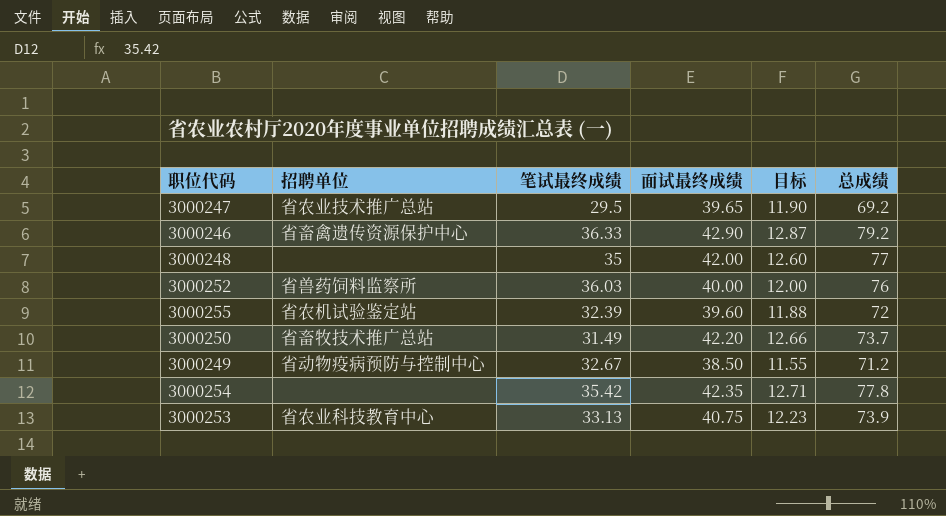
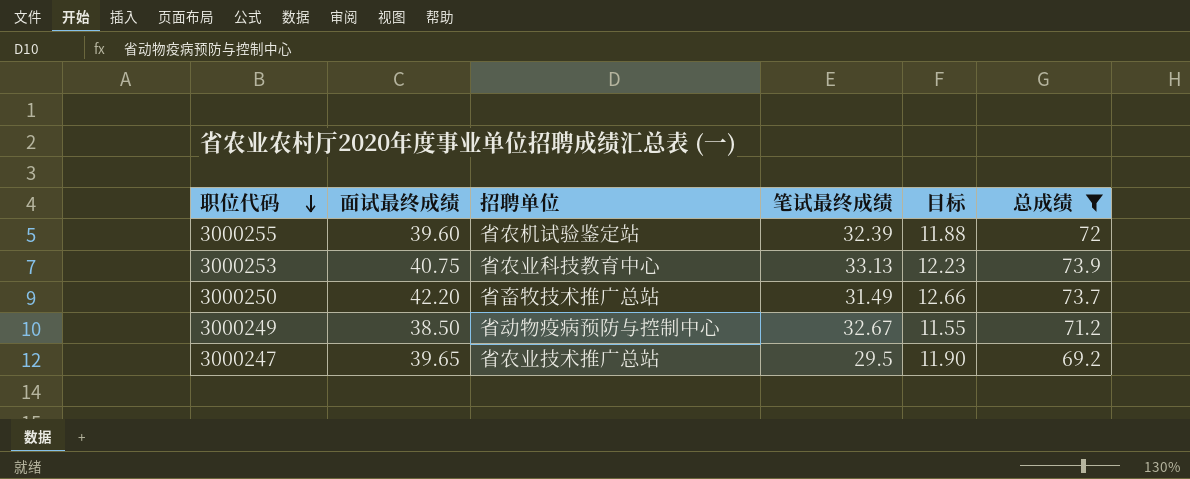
filter: none -> 总成绩 <= 73.9
row order: none -> 职位代码 descending
column 面试最终成绩 | position: 4 -> 2

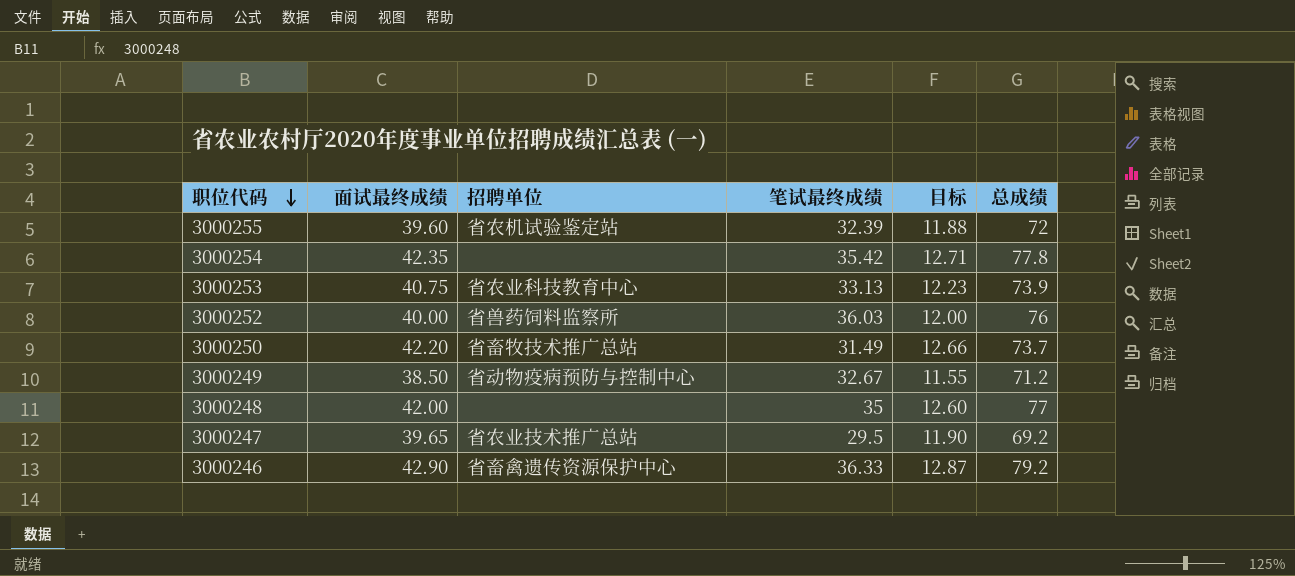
filter: 总成绩 <= 73.9 -> none

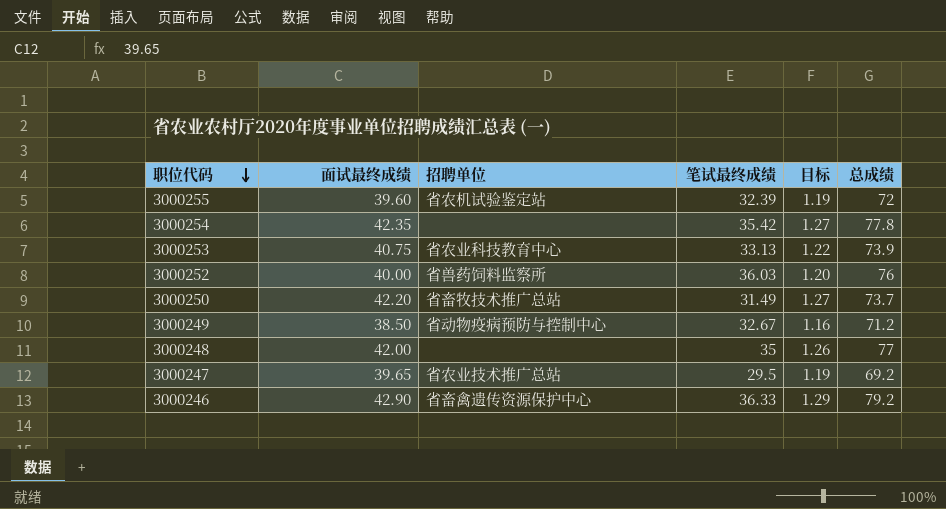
column 目标 | formula: [面试最终成绩] * 0.3 -> [面试最终成绩] * 0.03

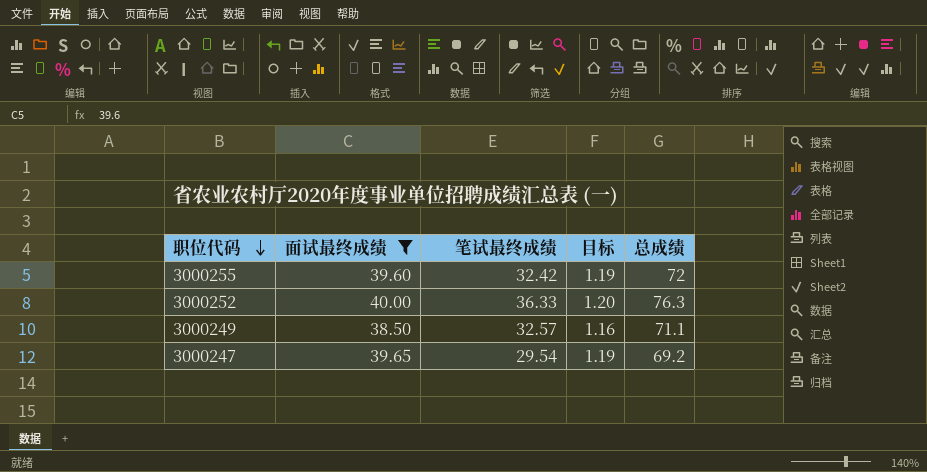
filter: none -> 面试最终成绩 <= 40.00
column 招聘单位 | position: 3 -> none
3000255 | 笔试最终成绩: 32.39 -> 32.42
3000252 | 笔试最终成绩: 36.03 -> 36.33
3000252 | 总成绩: 76 -> 76.3
3000249 | 笔试最终成绩: 32.67 -> 32.57
3000249 | 总成绩: 71.2 -> 71.1
3000247 | 笔试最终成绩: 29.5 -> 29.54

